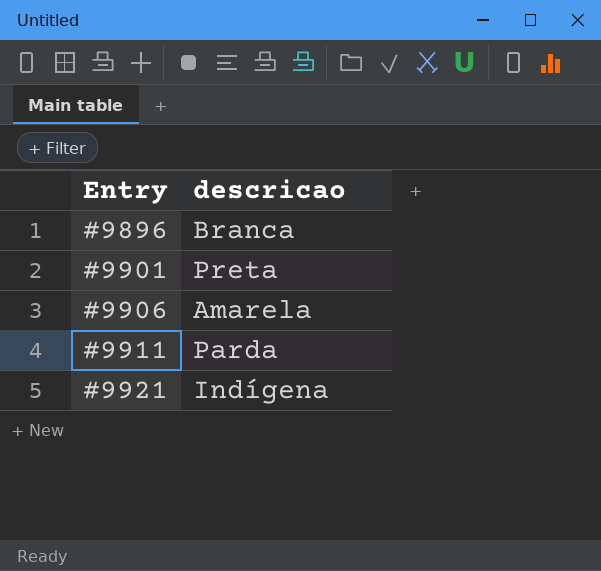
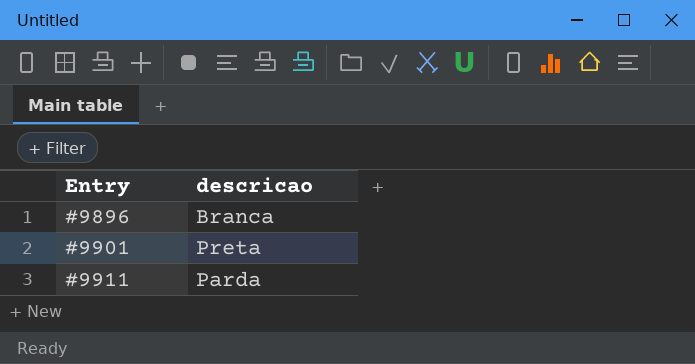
row #9906: Amarela -> none
row #9921: Indígena -> none

